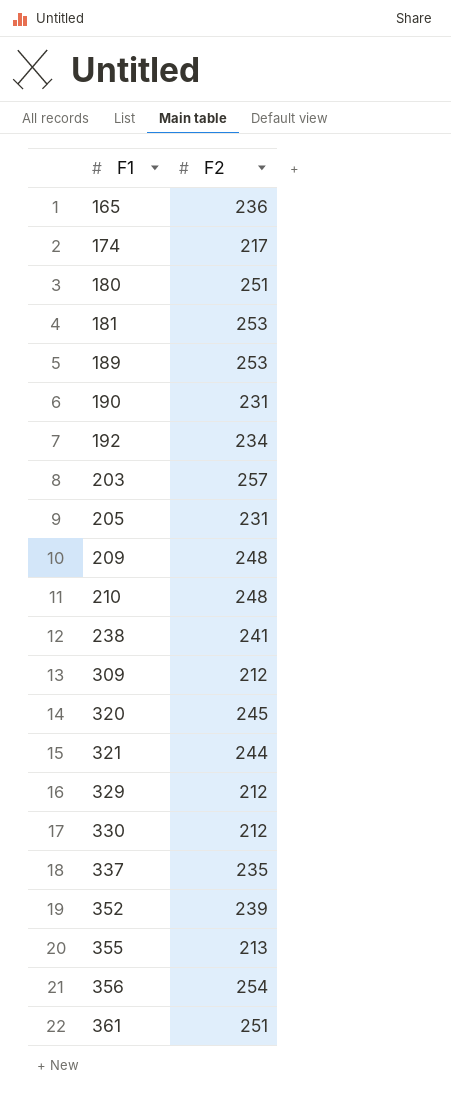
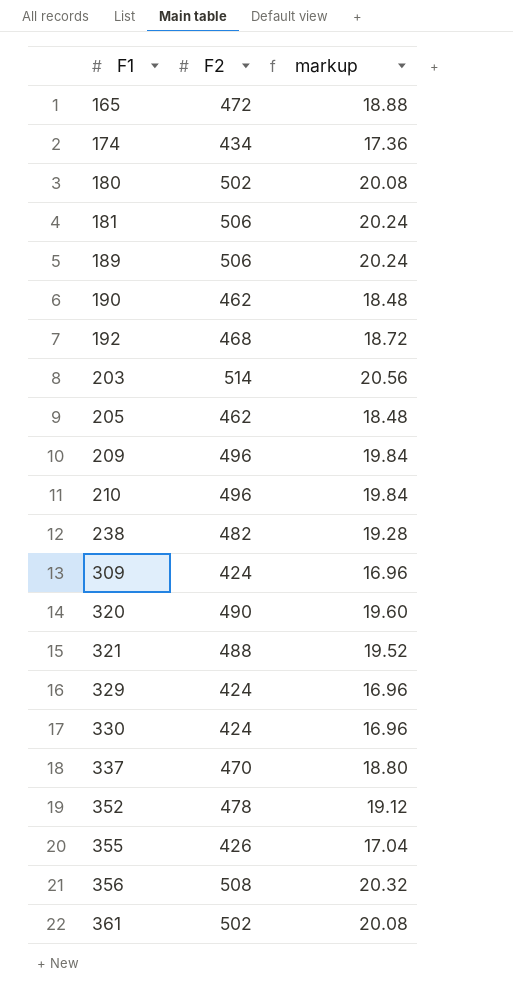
column markup | formula: none -> [F2] * 0.04
165 | F2: 236 -> 472
174 | F2: 217 -> 434
180 | F2: 251 -> 502
181 | F2: 253 -> 506
189 | F2: 253 -> 506
190 | F2: 231 -> 462
192 | F2: 234 -> 468
203 | F2: 257 -> 514
205 | F2: 231 -> 462
209 | F2: 248 -> 496
210 | F2: 248 -> 496
238 | F2: 241 -> 482
309 | F2: 212 -> 424
320 | F2: 245 -> 490
321 | F2: 244 -> 488
329 | F2: 212 -> 424
330 | F2: 212 -> 424
337 | F2: 235 -> 470
352 | F2: 239 -> 478
355 | F2: 213 -> 426
356 | F2: 254 -> 508
361 | F2: 251 -> 502

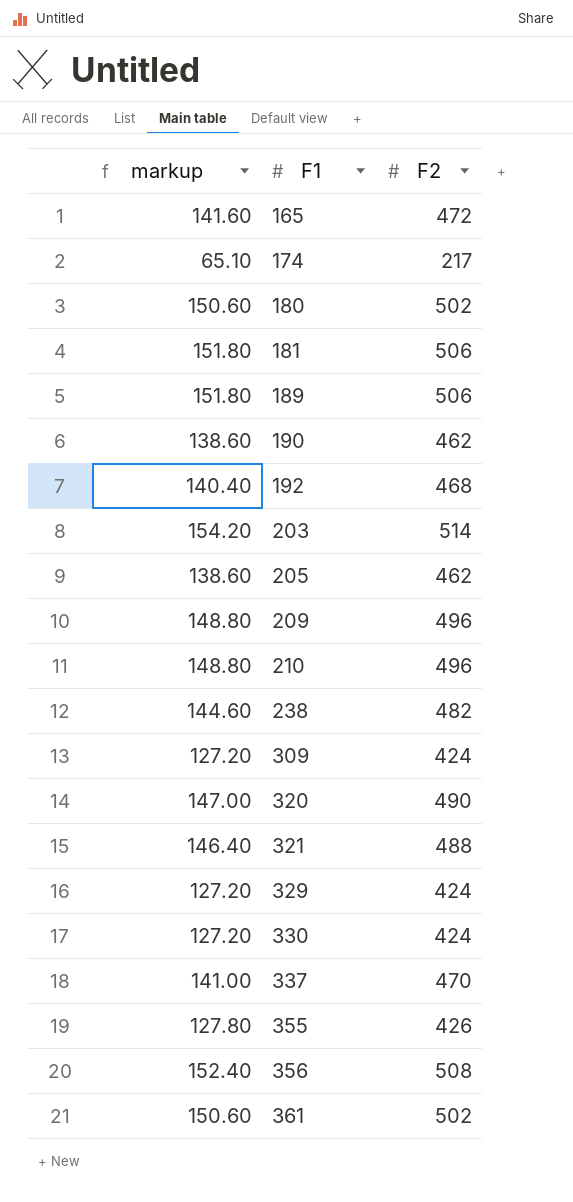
column markup | formula: [F2] * 0.04 -> [F2] * 0.3
column markup | position: 3 -> 1
row 352: 478 | 19.12 -> none
174 | F2: 434 -> 217

